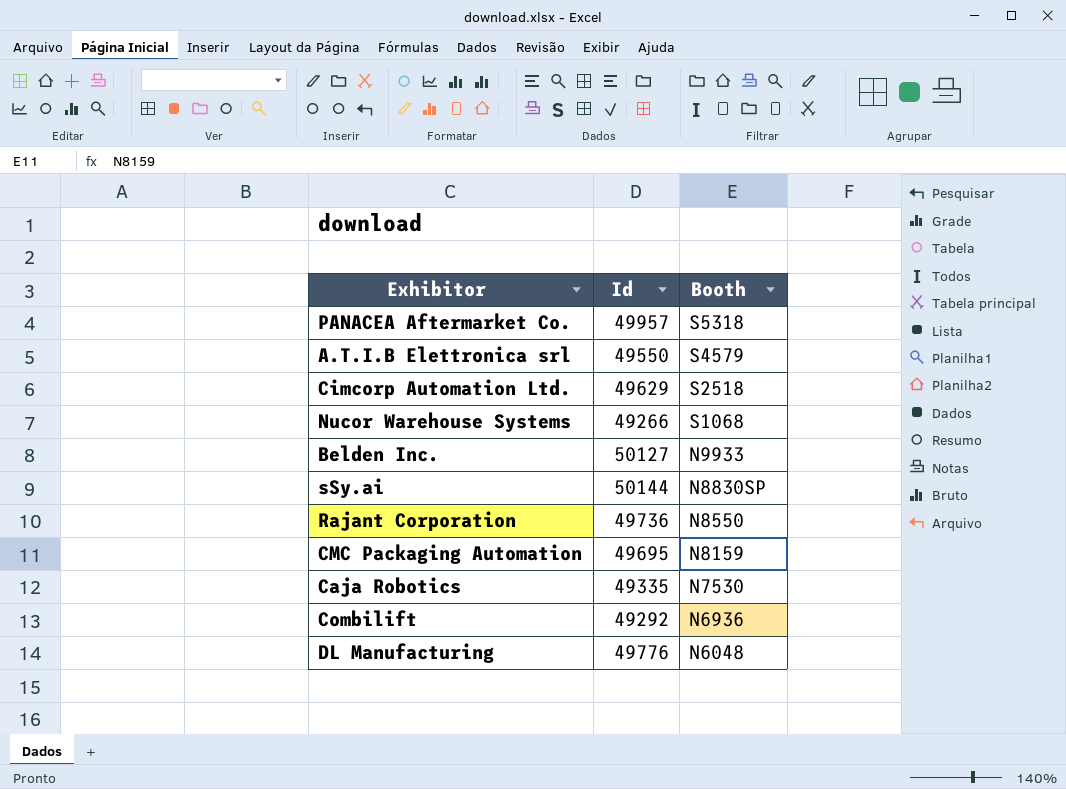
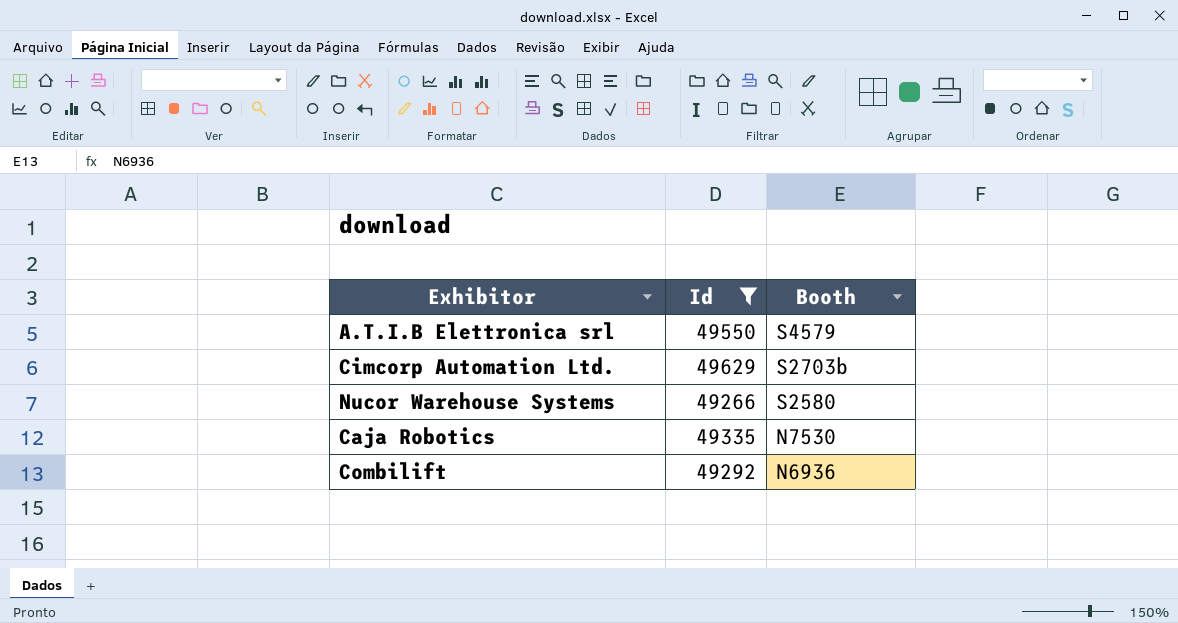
filter: none -> Id <= 49629
Cimcorp Automation Ltd. | Booth: S2518 -> S2703b
Nucor Warehouse Systems | Booth: S1068 -> S2580

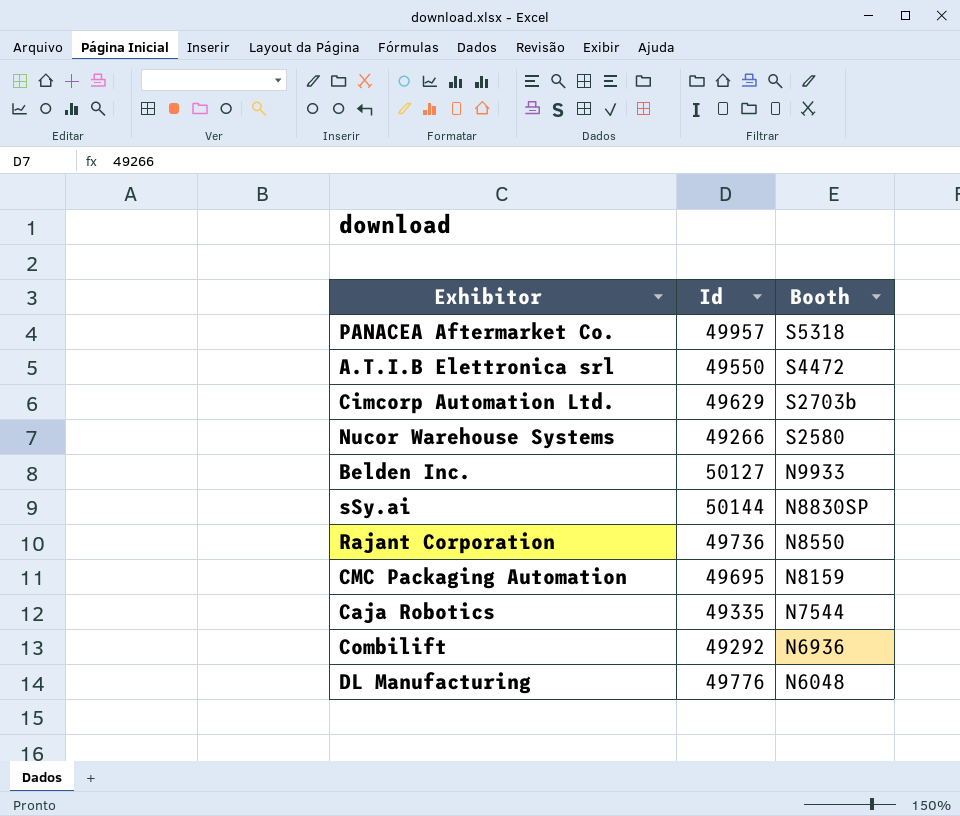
filter: Id <= 49629 -> none
A.T.I.B Elettronica srl | Booth: S4579 -> S4472
Caja Robotics | Booth: N7530 -> N7544

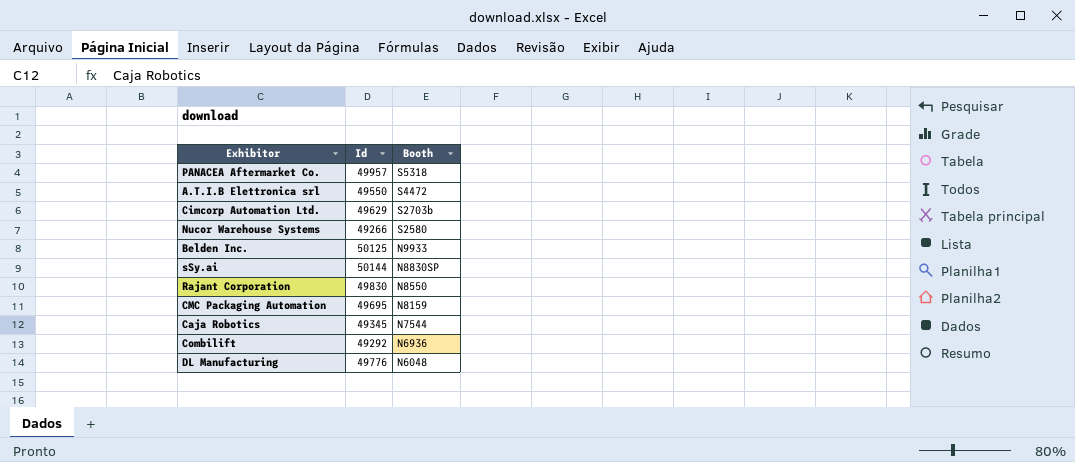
Belden Inc. | Id: 50127 -> 50125
Rajant Corporation | Id: 49736 -> 49830
Caja Robotics | Id: 49335 -> 49345

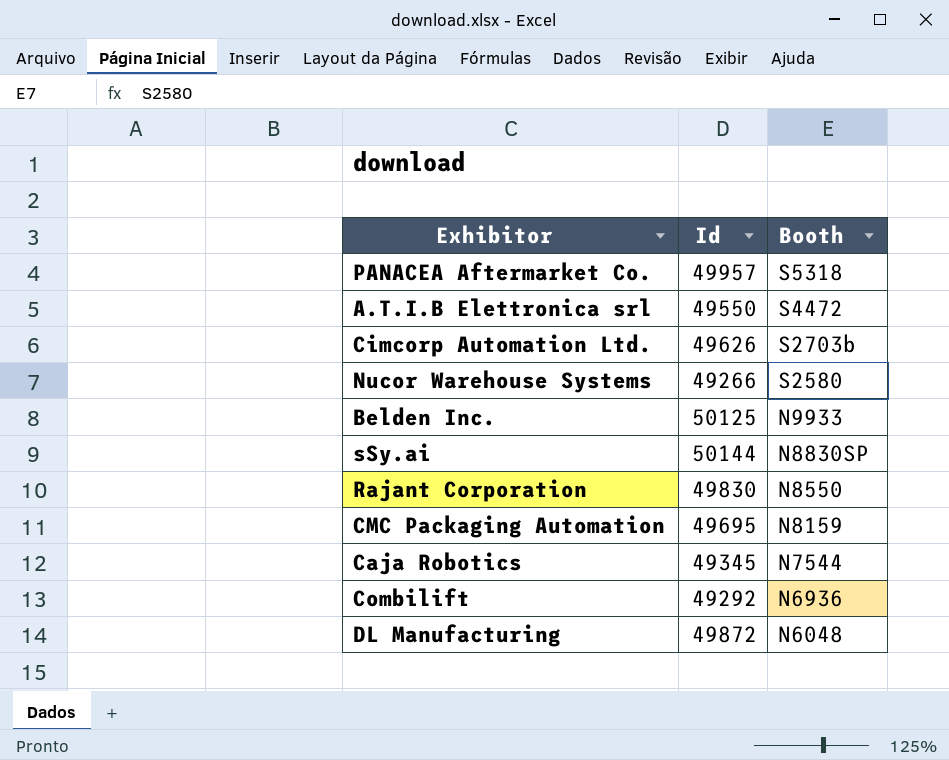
Cimcorp Automation Ltd. | Id: 49629 -> 49626
DL Manufacturing | Id: 49776 -> 49872

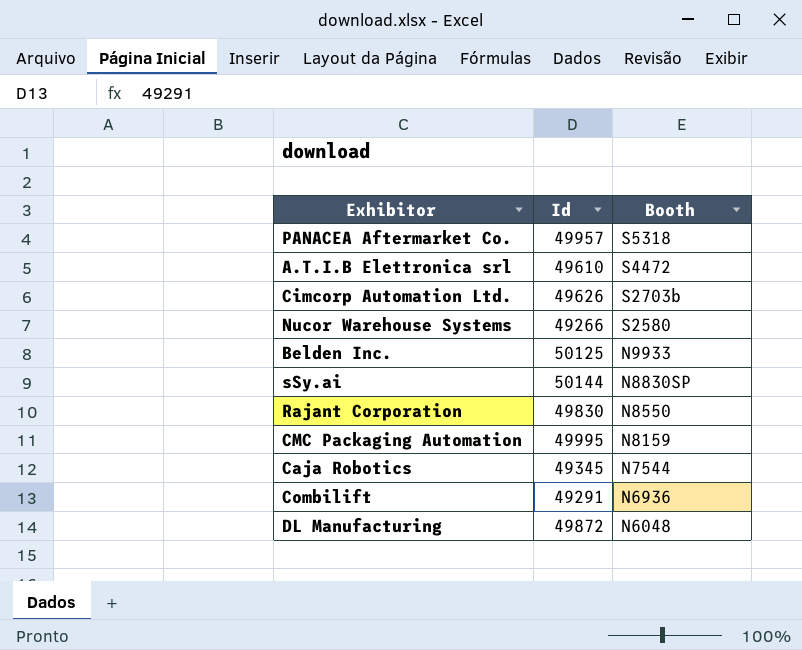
A.T.I.B Elettronica srl | Id: 49550 -> 49610
CMC Packaging Automation | Id: 49695 -> 49995
Combilift | Id: 49292 -> 49291

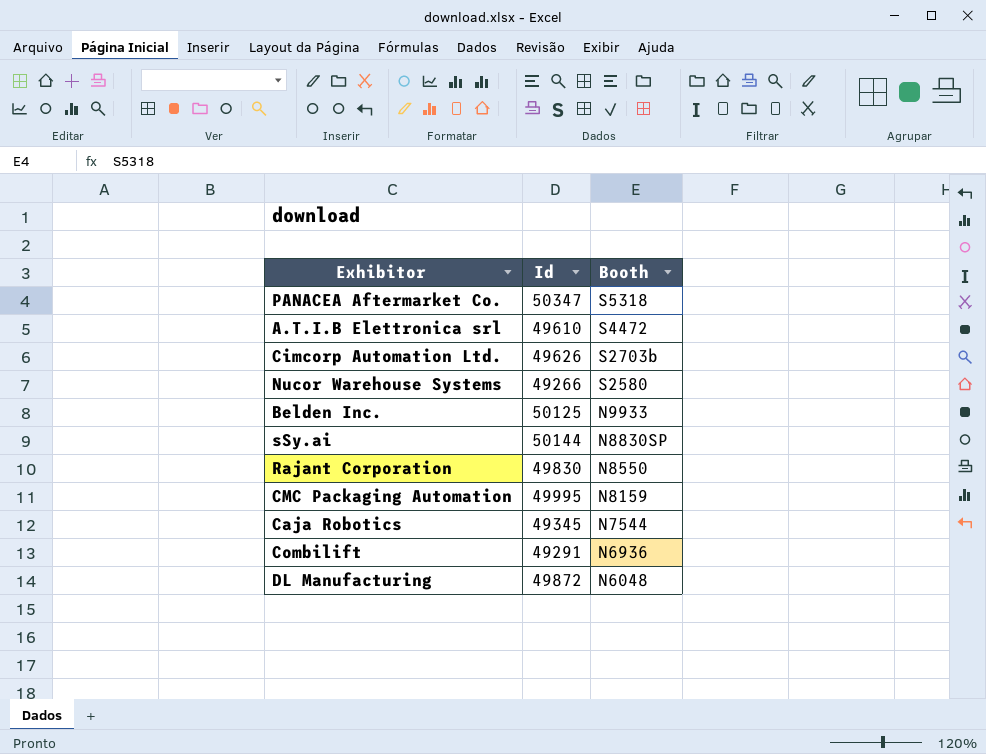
PANACEA Aftermarket Co. | Id: 49957 -> 50347

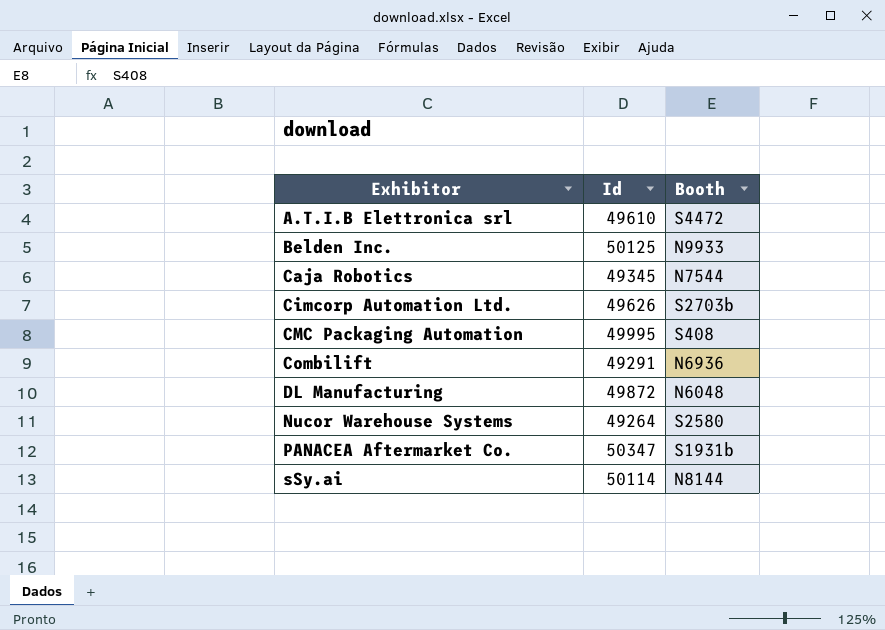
row order: Booth descending -> Exhibitor ascending
row Rajant Corporation: 49830 | N8550 -> none
CMC Packaging Automation | Booth: N8159 -> S408
Nucor Warehouse Systems | Id: 49266 -> 49264
PANACEA Aftermarket Co. | Booth: S5318 -> S1931b
sSy.ai | Id: 50144 -> 50114
sSy.ai | Booth: N8830SP -> N8144

